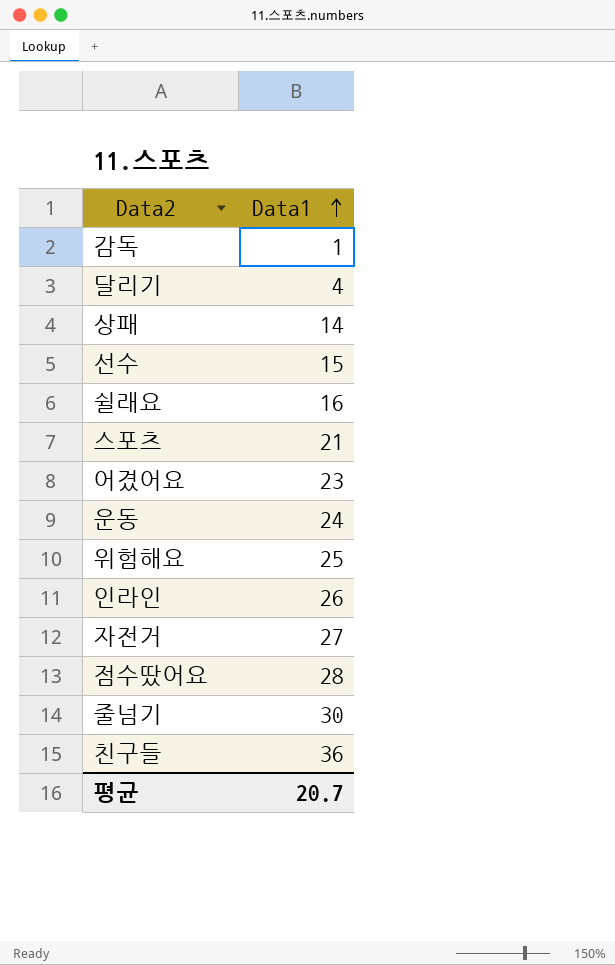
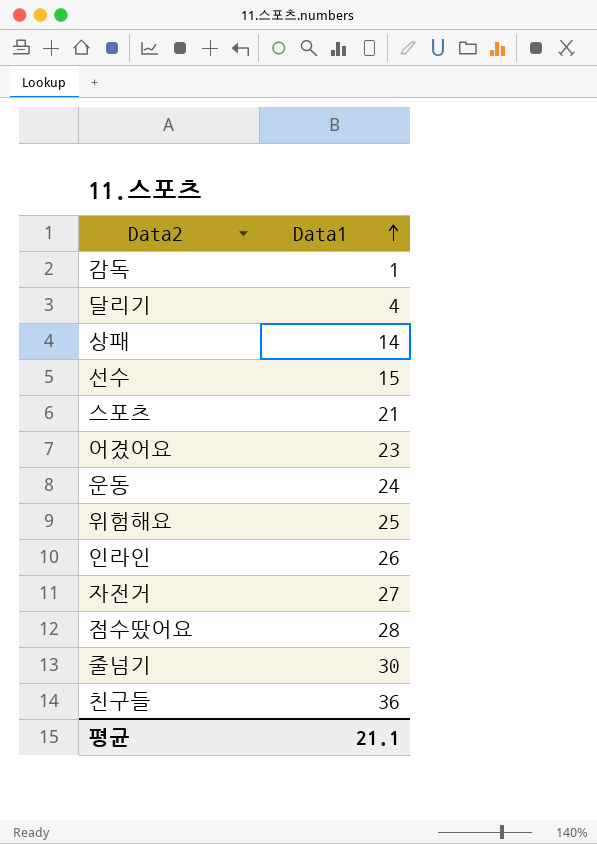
row 쉴래요: 16 -> none
평균 | Data1: 20.7 -> 21.1

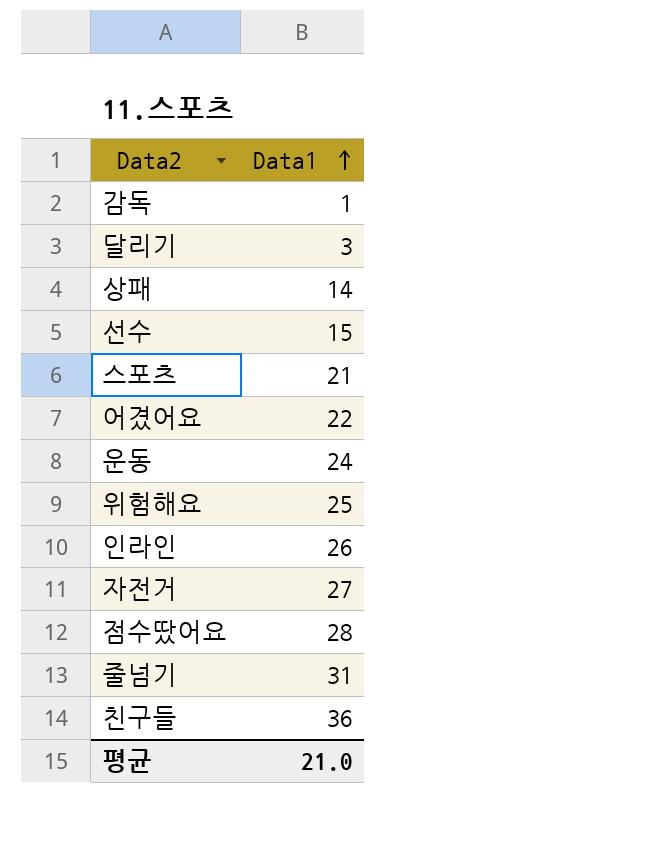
달리기 | Data1: 4 -> 3
어겼어요 | Data1: 23 -> 22
줄넘기 | Data1: 30 -> 31
평균 | Data1: 21.1 -> 21.0

